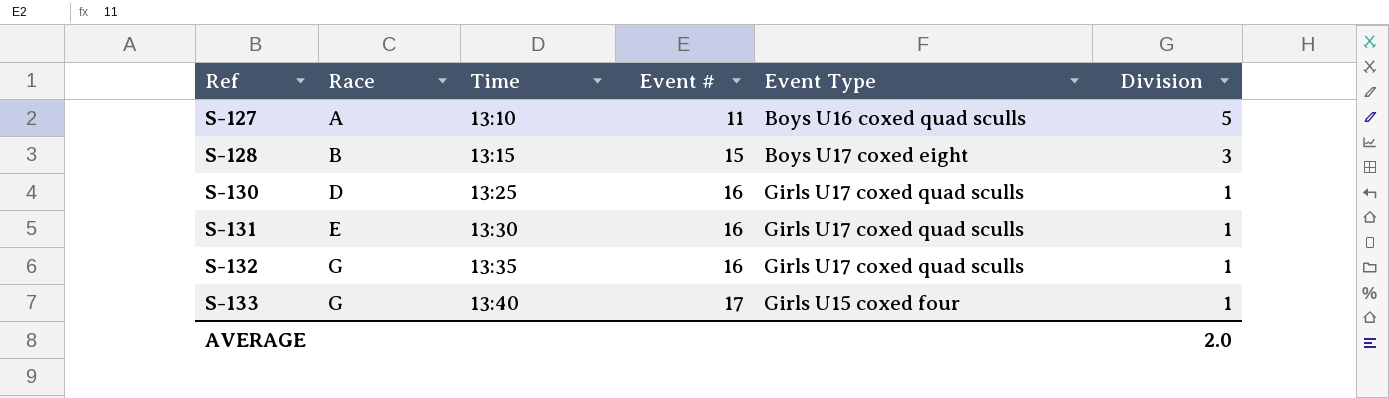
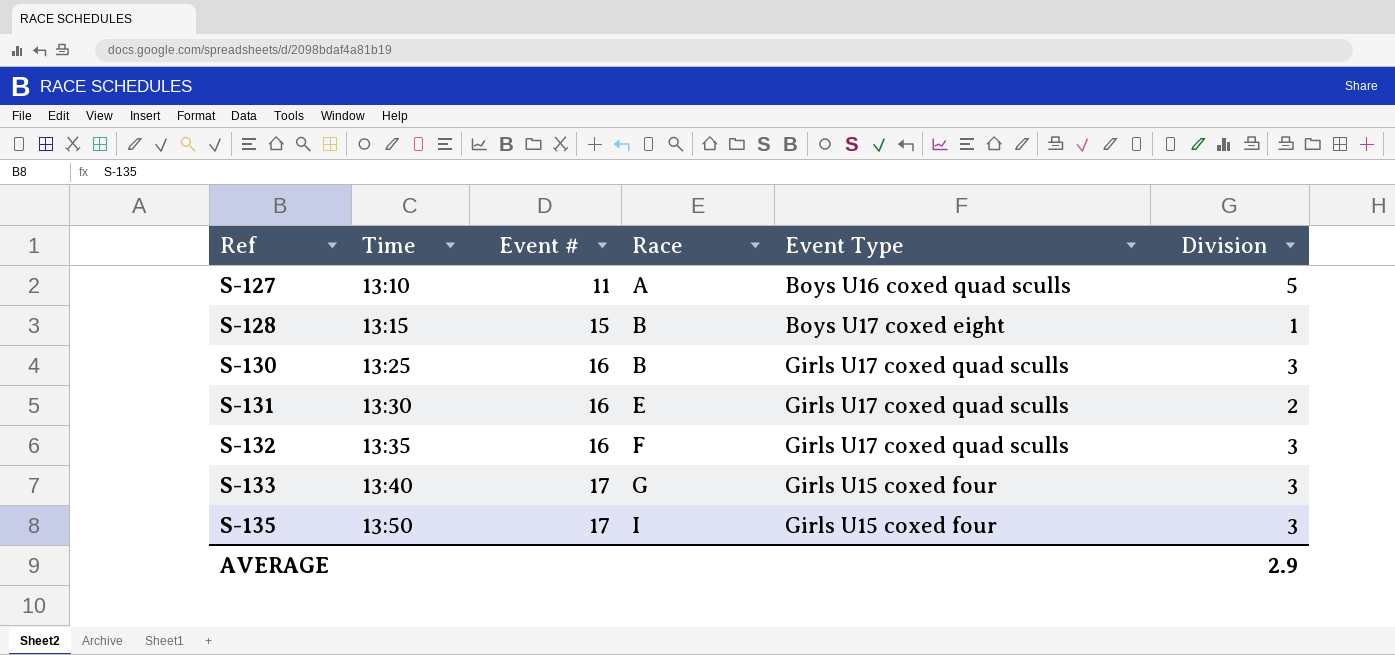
column Race | position: 2 -> 4
S-128 | Division: 3 -> 1
S-130 | Race: D -> B
S-130 | Division: 1 -> 3
S-131 | Division: 1 -> 2
S-132 | Race: G -> F
S-132 | Division: 1 -> 3
S-133 | Division: 1 -> 3
row S-135: none -> 13:50 | 17 | I | Girls U15 coxed four | 3
AVERAGE | Division: 2.0 -> 2.9

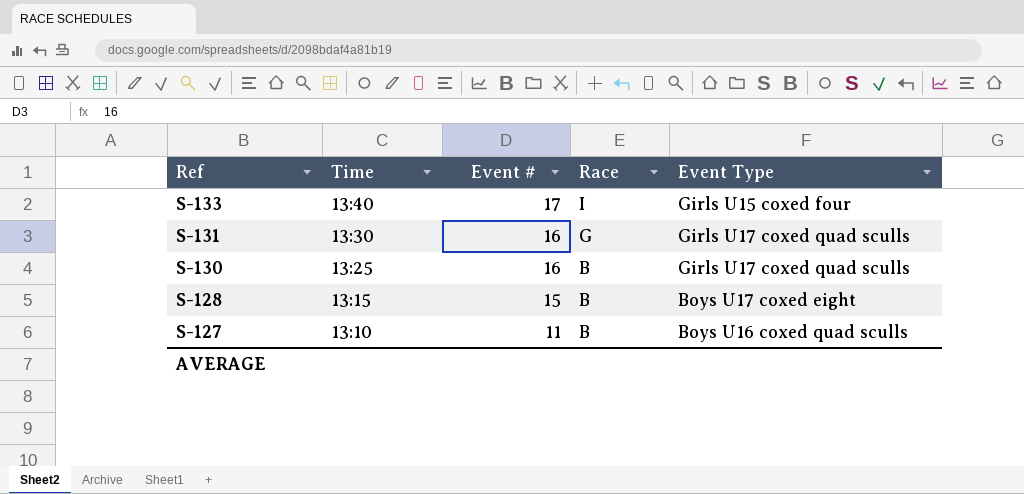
row order: Ref ascending -> Ref descending
column Division | position: 6 -> none
row S-132: 13:35 | 16 | F | Girls U17 coxed quad sculls | 3 -> none
row S-135: 13:50 | 17 | I | Girls U15 coxed four | 3 -> none
S-133 | Race: G -> I
S-131 | Race: E -> G
S-127 | Race: A -> B

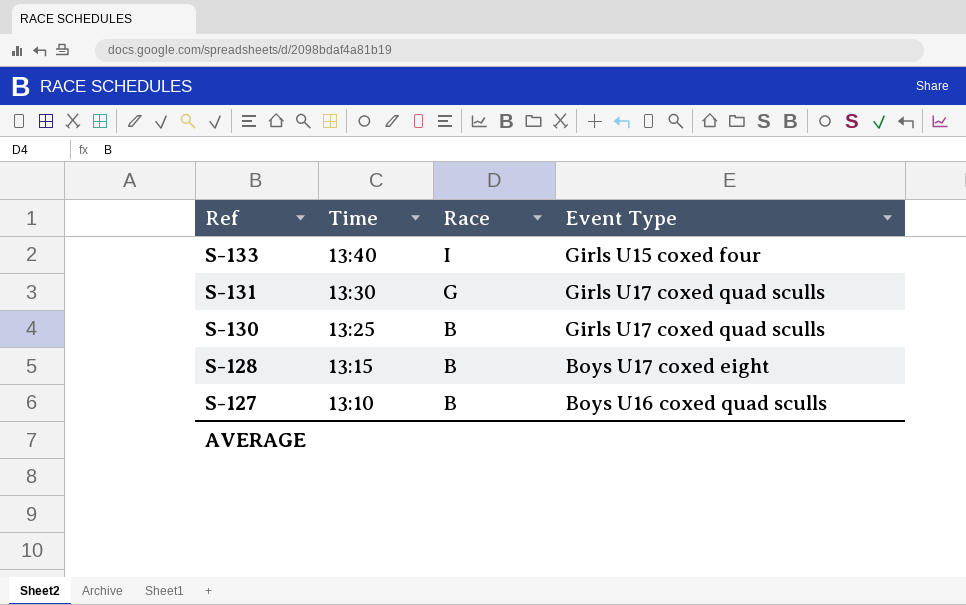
column Event # | position: 3 -> none

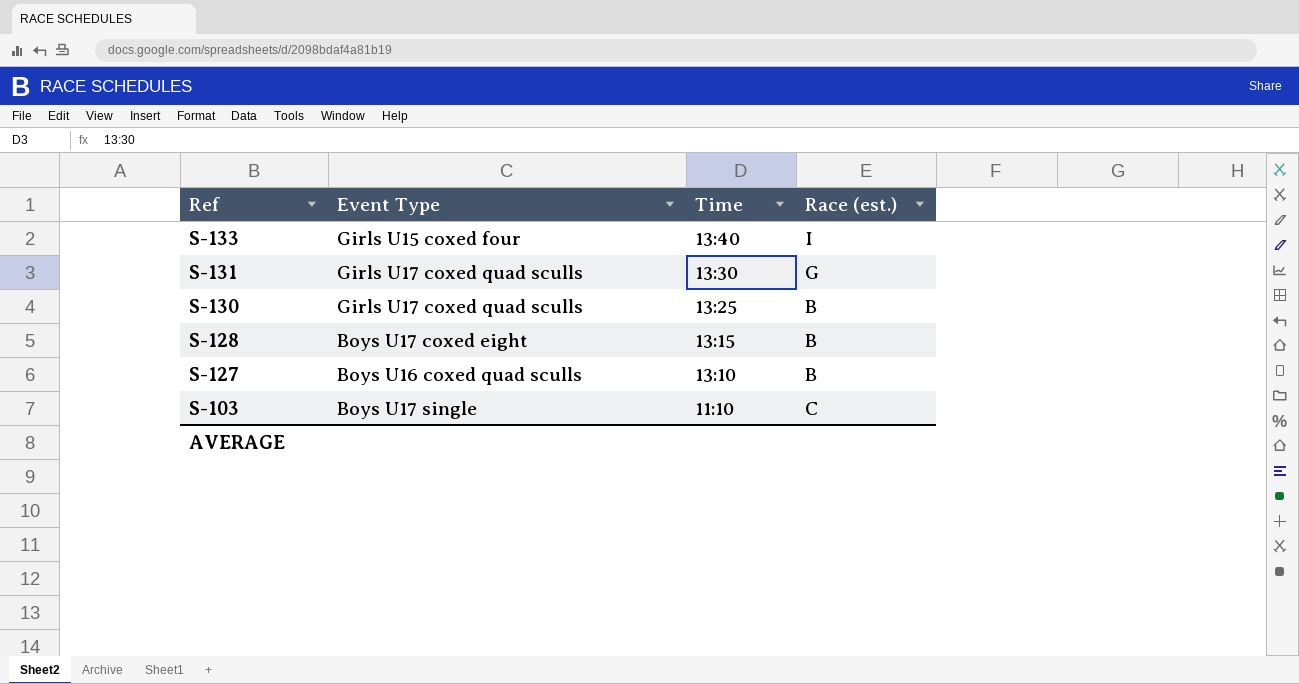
column Event Type | position: 4 -> 2
column name: Race -> Race (est.)
row S-103: none -> Boys U17 single | 11:10 | C

